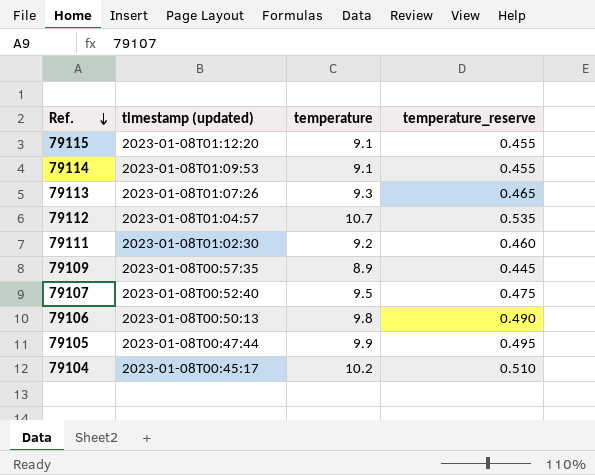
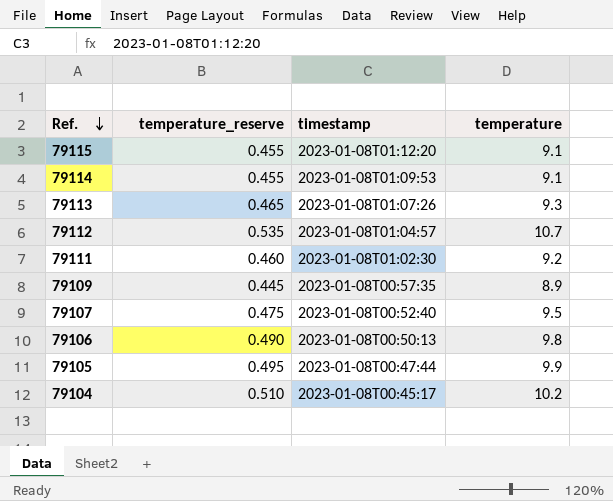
column temperature_reserve | position: 4 -> 2
column name: timestamp (updated) -> timestamp

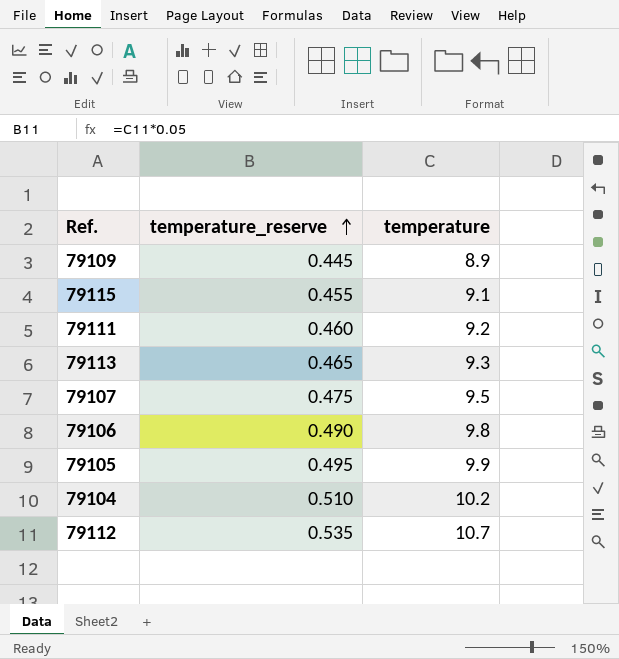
row order: Ref. descending -> temperature_reserve ascending
column timestamp | position: 3 -> none
row 79114: 0.455 | 2023-01-08T01:09:53 | 9.1 -> none

